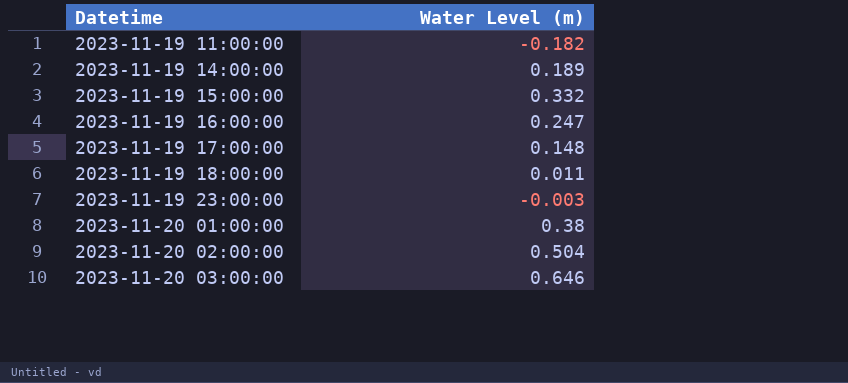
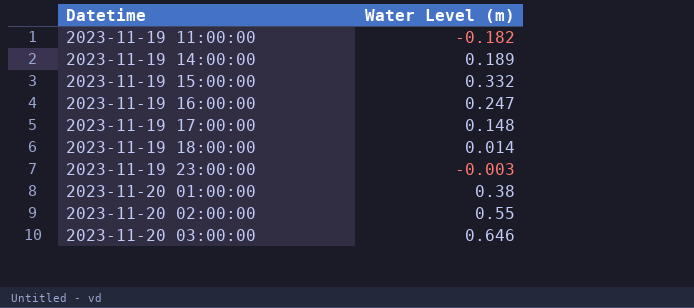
2023-11-19 18:00:00 | Water Level (m): 0.011 -> 0.014
2023-11-20 02:00:00 | Water Level (m): 0.504 -> 0.55

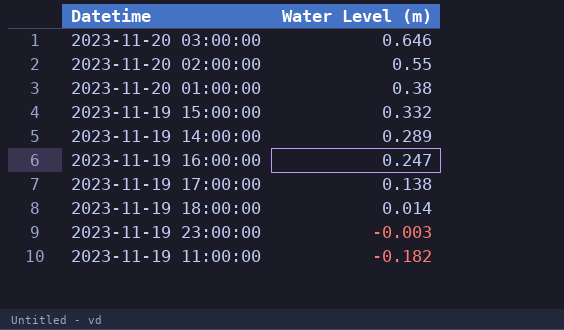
row order: Datetime ascending -> Water Level (m) descending
2023-11-19 14:00:00 | Water Level (m): 0.189 -> 0.289
2023-11-19 17:00:00 | Water Level (m): 0.148 -> 0.138

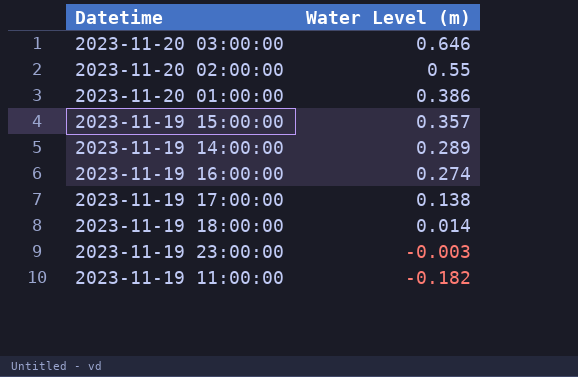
2023-11-20 01:00:00 | Water Level (m): 0.38 -> 0.386
2023-11-19 15:00:00 | Water Level (m): 0.332 -> 0.357
2023-11-19 16:00:00 | Water Level (m): 0.247 -> 0.274

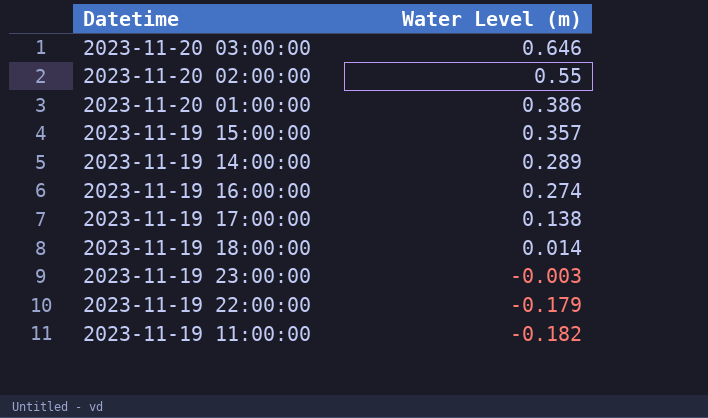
row 2023-11-19 22:00:00: none -> -0.179

